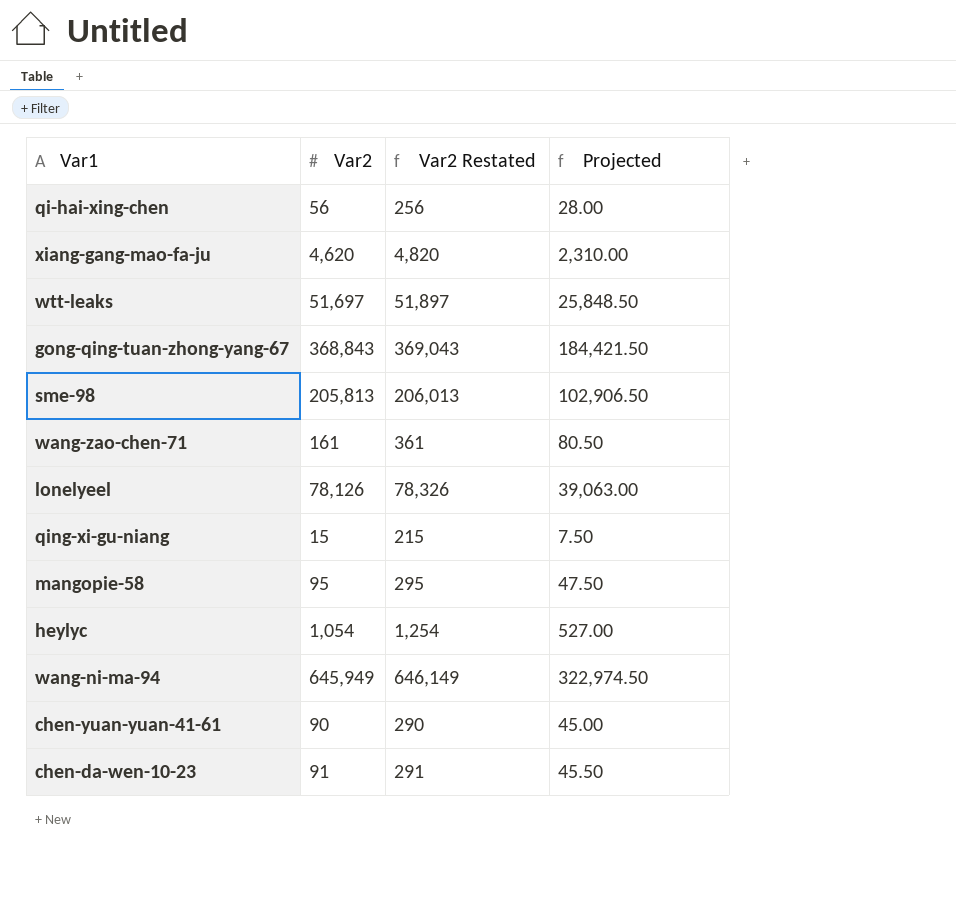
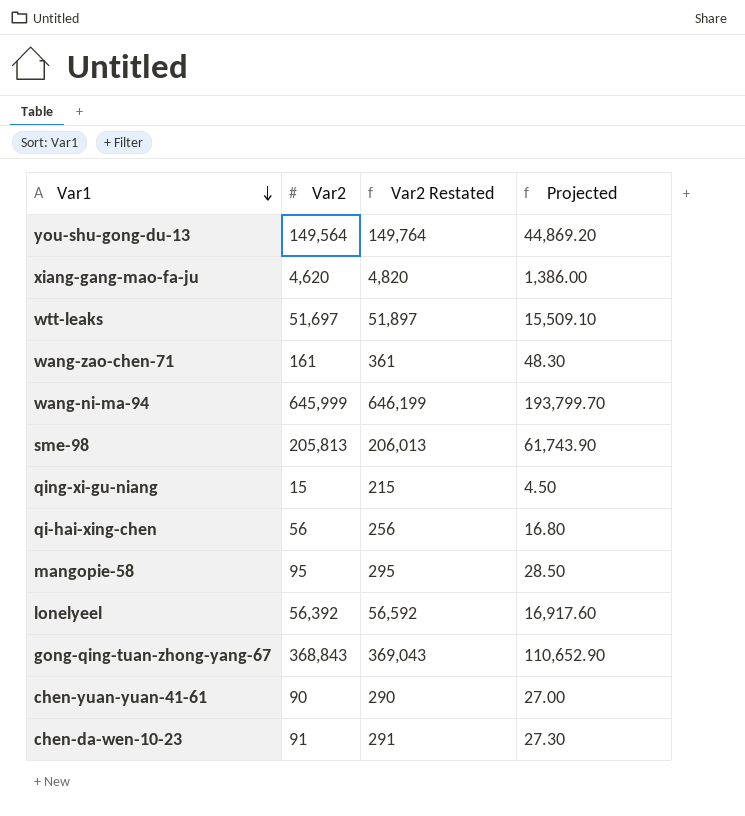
row order: none -> Var1 descending
column Projected | formula: [Var2] * 0.5 -> [Var2] * 0.3
row heylyc: 1,054 | 1,254 | 527.00 -> none
row you-shu-gong-du-13: none -> 149,564 | 149,764 | 44,869.20
wang-ni-ma-94 | Var2: 645,949 -> 645,999
wang-ni-ma-94 | Var2 Restated: 646,149 -> 646,199
lonelyeel | Var2: 78,126 -> 56,392
lonelyeel | Var2 Restated: 78,326 -> 56,592

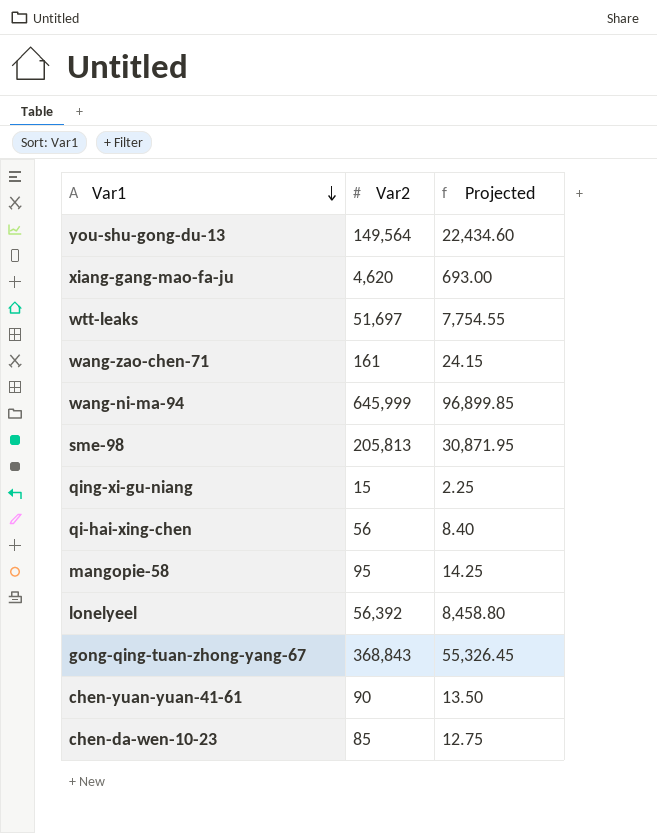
column Var2 Restated | formula: [Var2] + 200 -> none
column Projected | formula: [Var2] * 0.3 -> [Var2] * 0.15
chen-da-wen-10-23 | Var2: 91 -> 85

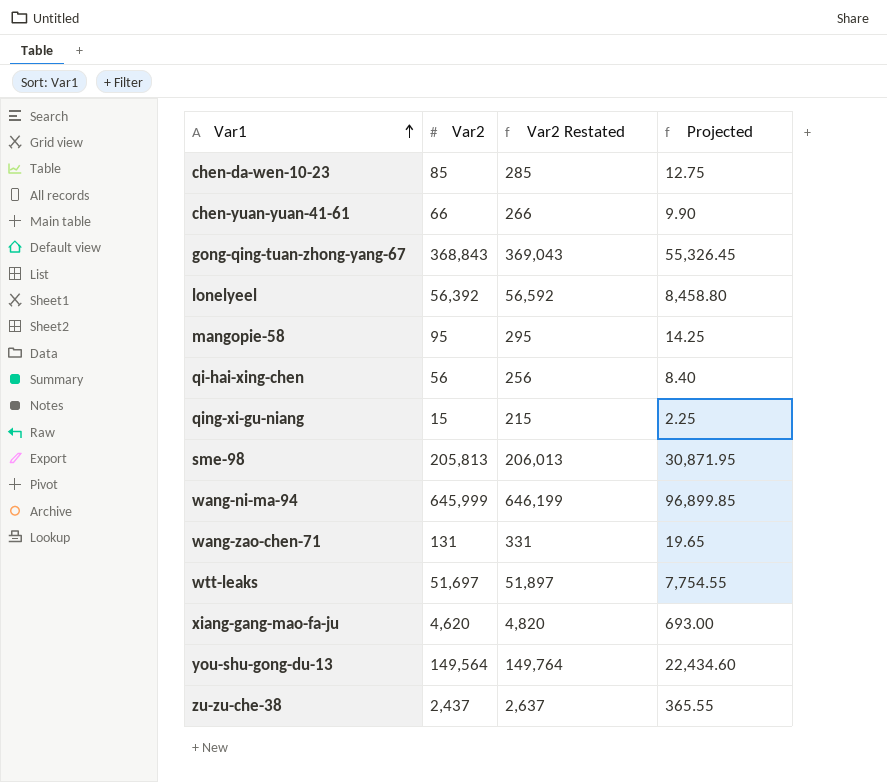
row order: Var1 descending -> Var1 ascending
column Var2 Restated | formula: none -> [Var2] + 200
chen-yuan-yuan-41-61 | Var2: 90 -> 66
chen-yuan-yuan-41-61 | Projected: 13.50 -> 9.90
wang-zao-chen-71 | Var2: 161 -> 131
wang-zao-chen-71 | Projected: 24.15 -> 19.65
row zu-zu-che-38: none -> 2,437 | 2,637 | 365.55

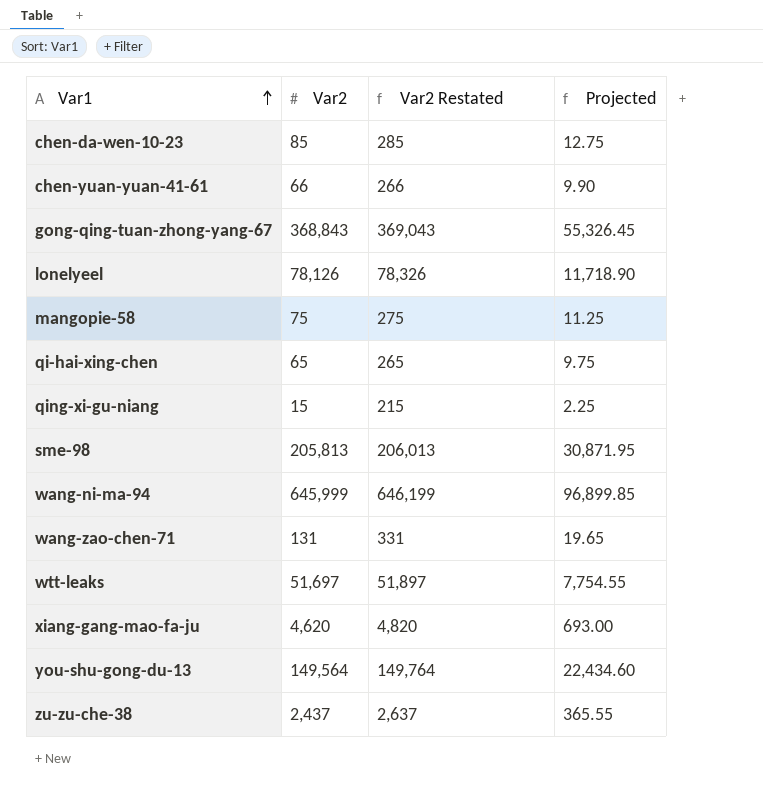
lonelyeel | Var2: 56,392 -> 78,126
lonelyeel | Var2 Restated: 56,592 -> 78,326
lonelyeel | Projected: 8,458.80 -> 11,718.90
mangopie-58 | Var2: 95 -> 75
mangopie-58 | Var2 Restated: 295 -> 275
mangopie-58 | Projected: 14.25 -> 11.25
qi-hai-xing-chen | Var2: 56 -> 65
qi-hai-xing-chen | Var2 Restated: 256 -> 265
qi-hai-xing-chen | Projected: 8.40 -> 9.75

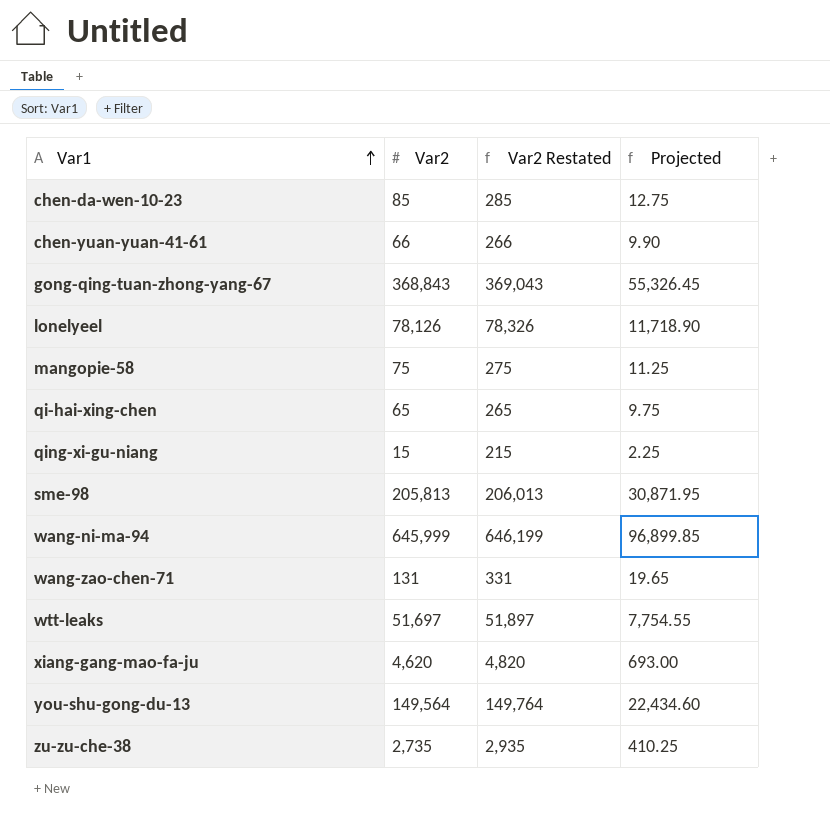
zu-zu-che-38 | Var2: 2,437 -> 2,735
zu-zu-che-38 | Var2 Restated: 2,637 -> 2,935
zu-zu-che-38 | Projected: 365.55 -> 410.25

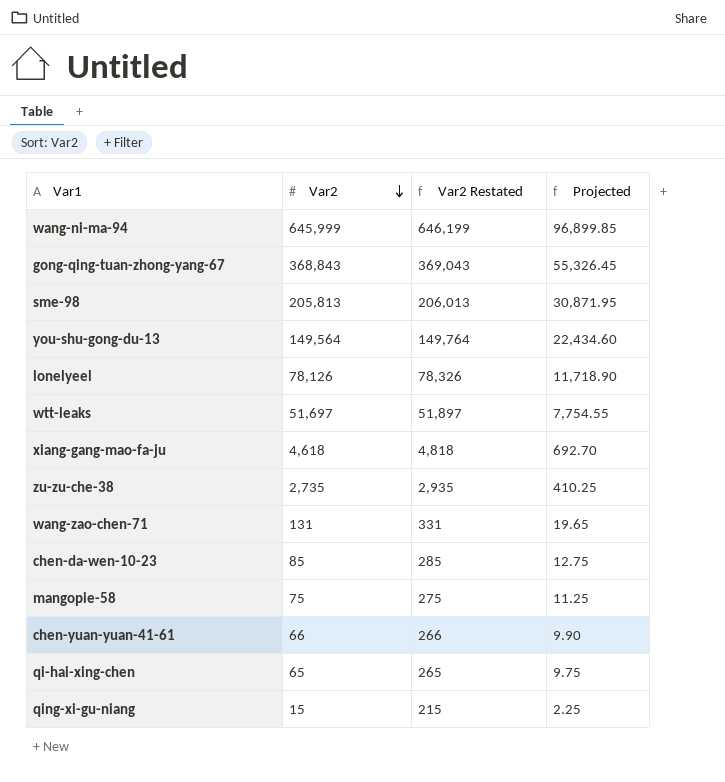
row order: Var1 ascending -> Var2 descending
xiang-gang-mao-fa-ju | Var2: 4,620 -> 4,618
xiang-gang-mao-fa-ju | Var2 Restated: 4,820 -> 4,818
xiang-gang-mao-fa-ju | Projected: 693.00 -> 692.70

